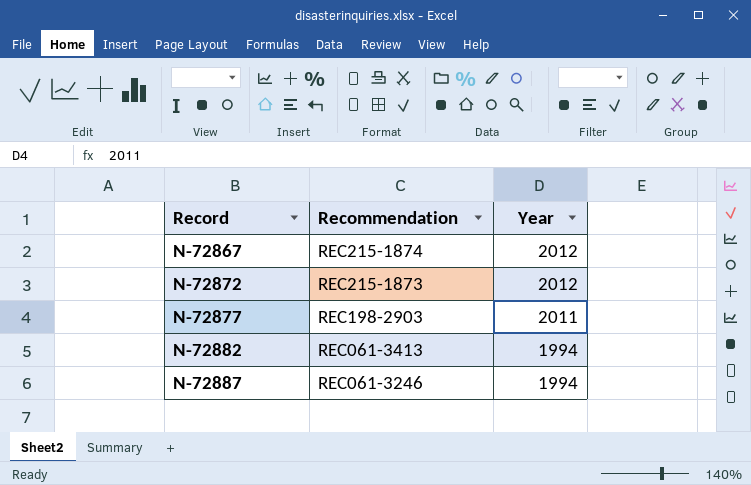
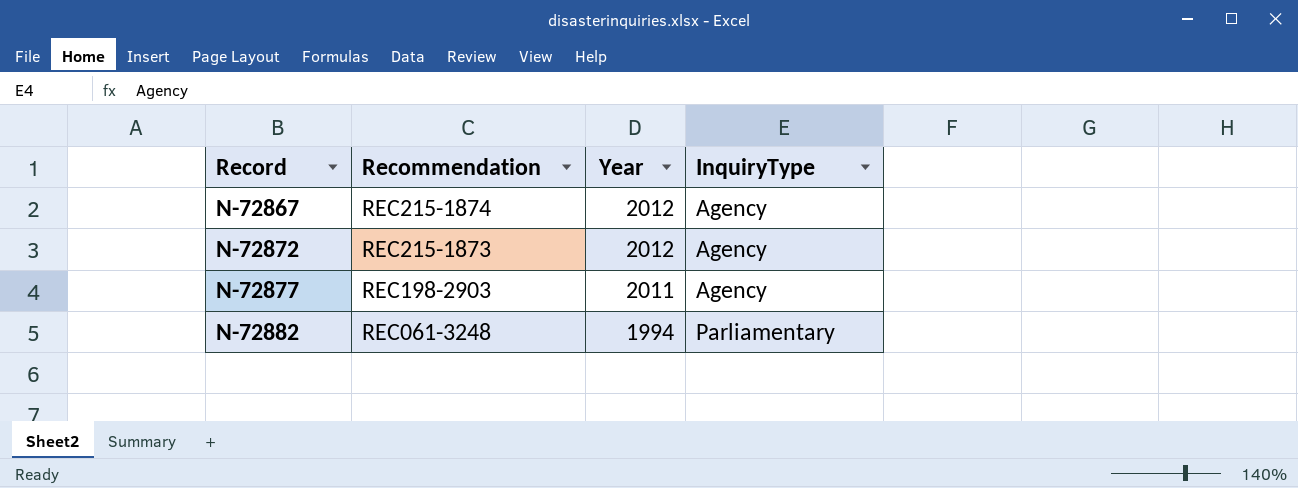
column InquiryType | position: none -> 4
row N-72887: REC061-3246 | 1994 -> none
N-72882 | Recommendation: REC061-3413 -> REC061-3248

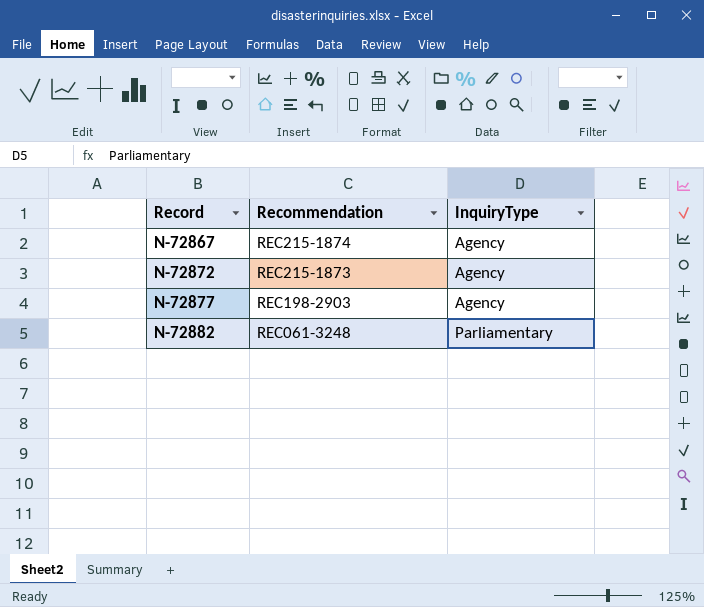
column Year | position: 3 -> none

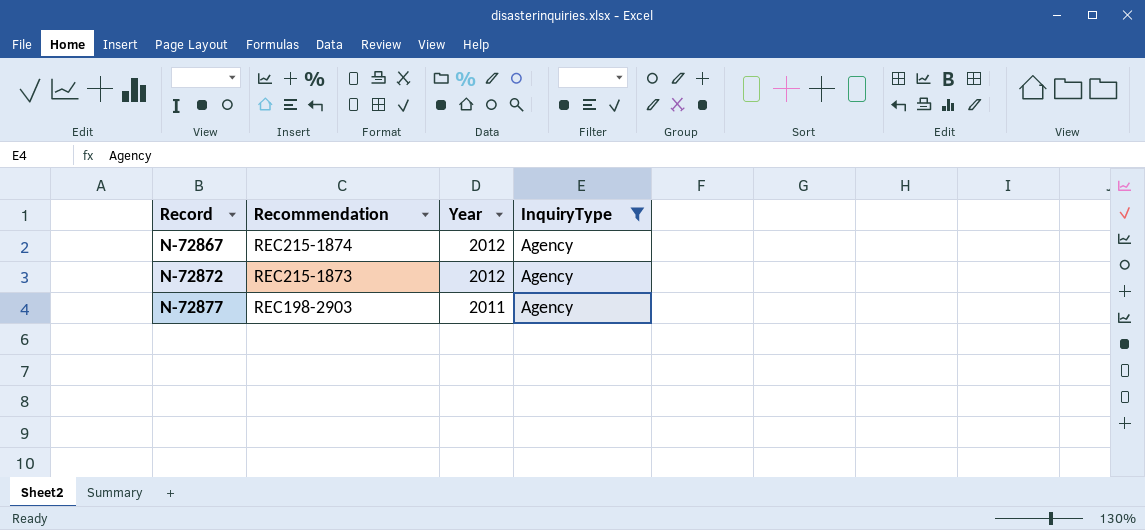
filter: none -> InquiryType = Agency
column Year | position: none -> 3

